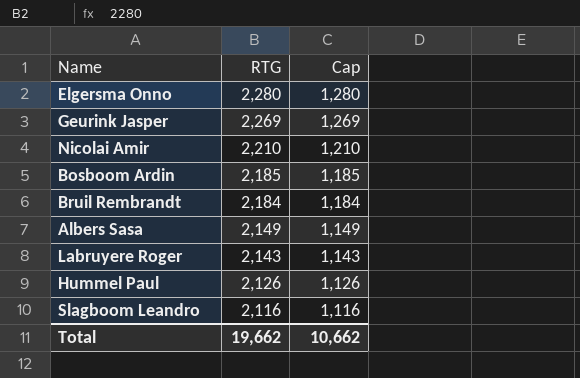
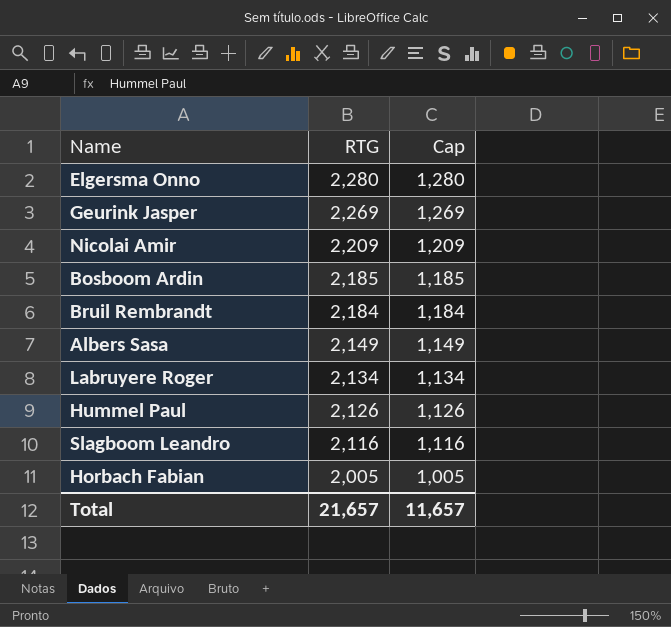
Nicolai Amir | RTG: 2,210 -> 2,209
Nicolai Amir | Cap: 1,210 -> 1,209
Labruyere Roger | RTG: 2,143 -> 2,134
Labruyere Roger | Cap: 1,143 -> 1,134
row Horbach Fabian: none -> 2,005 | 1,005
Total | RTG: 19,662 -> 21,657
Total | Cap: 10,662 -> 11,657

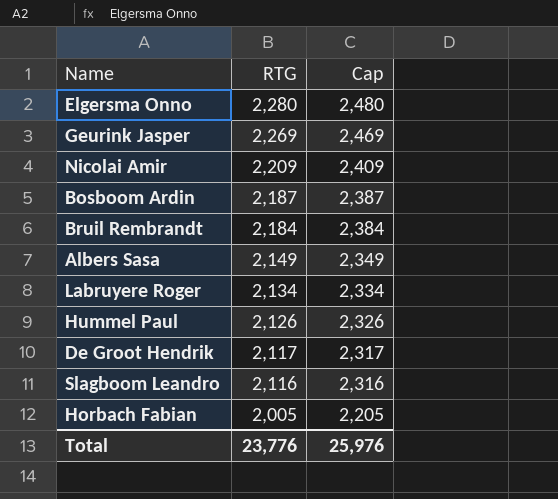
column Cap | formula: [RTG] - 1000 -> [RTG] + 200
Bosboom Ardin | RTG: 2,185 -> 2,187
row De Groot Hendrik: none -> 2,117 | 2,317
Total | RTG: 21,657 -> 23,776
Total | Cap: 11,657 -> 25,976

